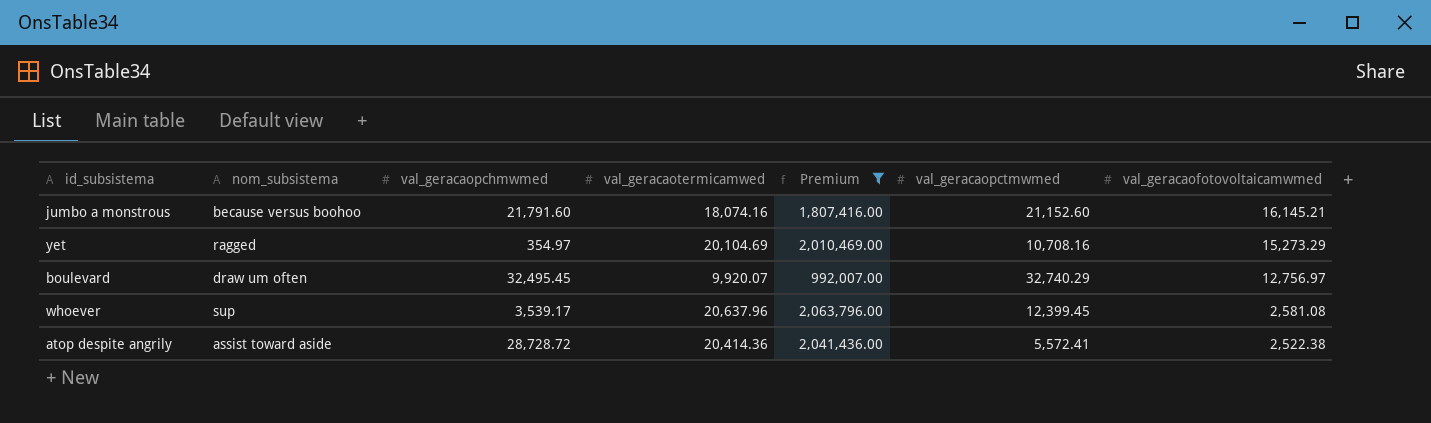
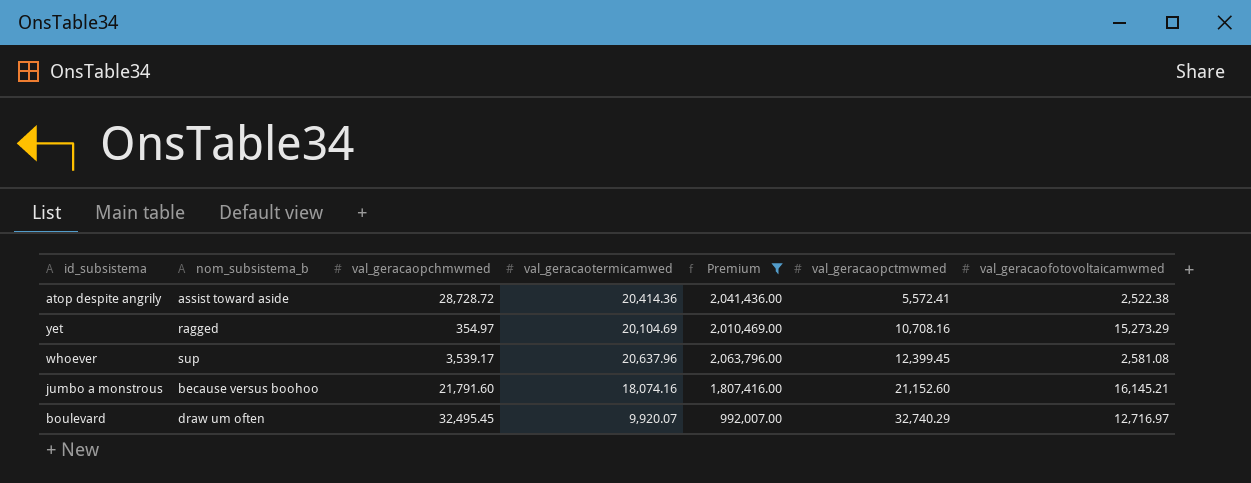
row order: val_geracaofotovoltaicamwmed descending -> val_geracaopctmwmed ascending
column name: nom_subsistema -> nom_subsistema_b
boulevard | val_geracaofotovoltaicamwmed: 12,756.97 -> 12,716.97

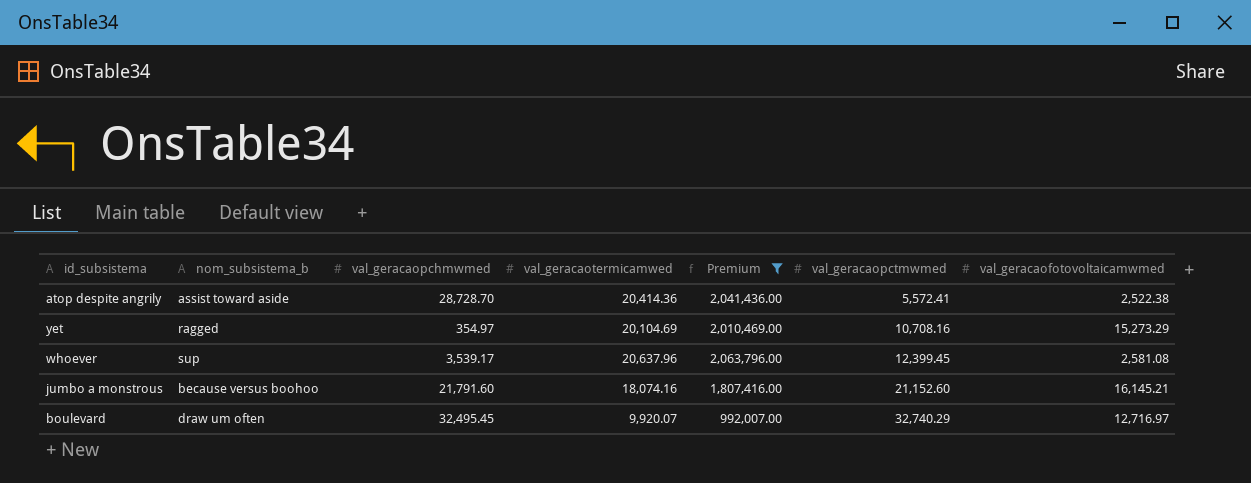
atop despite angrily | val_geracaopchmwmed: 28,728.72 -> 28,728.70

